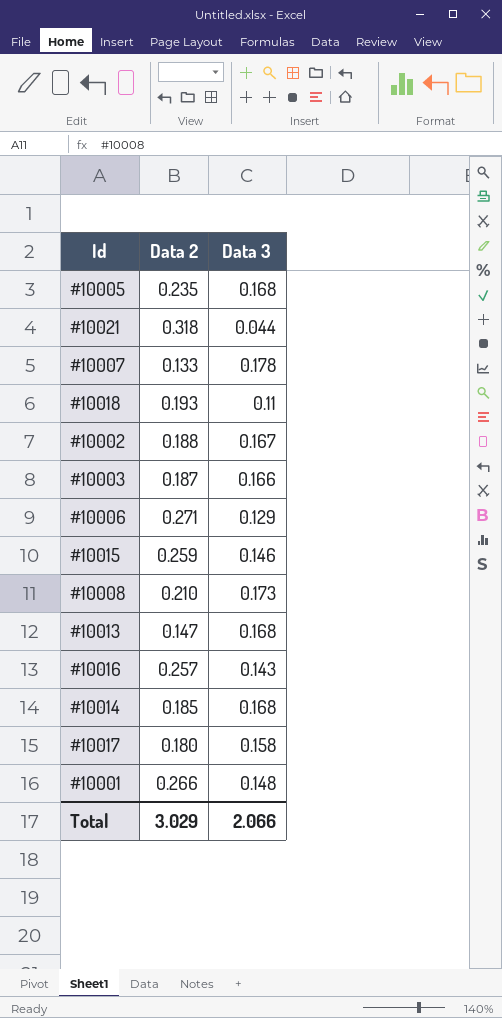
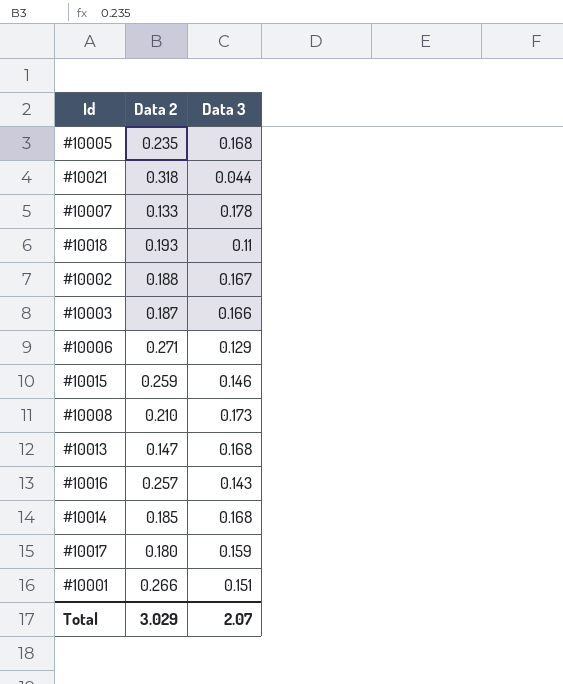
#10017 | Data 3: 0.158 -> 0.159
#10001 | Data 3: 0.148 -> 0.151
Total | Data 3: 2.066 -> 2.07

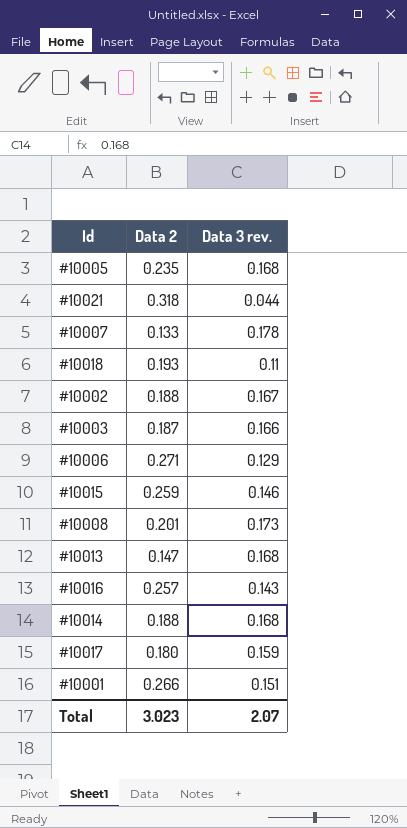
column name: Data 3 -> Data 3 rev.
#10008 | Data 2: 0.210 -> 0.201
#10014 | Data 2: 0.185 -> 0.188
Total | Data 2: 3.029 -> 3.023

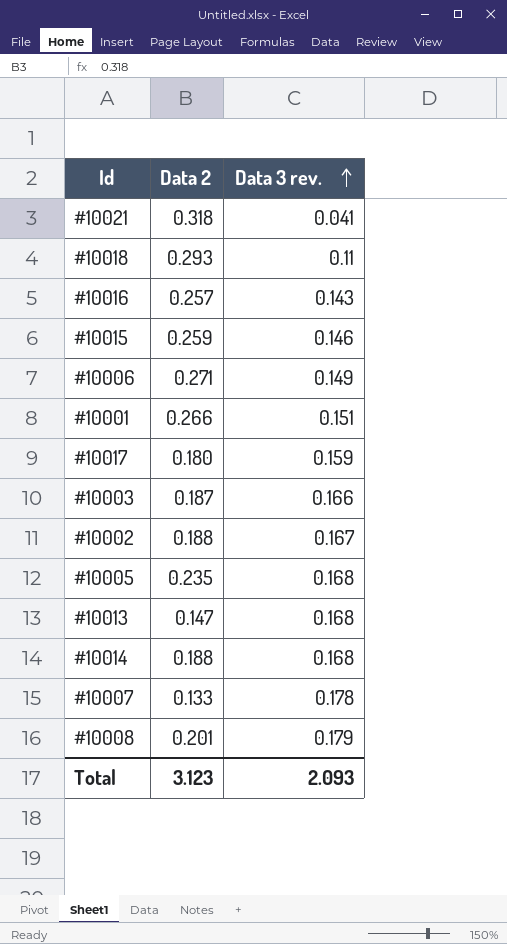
row order: none -> Data 3 rev. ascending
#10021 | Data 3 rev.: 0.044 -> 0.041
#10018 | Data 2: 0.193 -> 0.293
#10006 | Data 3 rev.: 0.129 -> 0.149
#10008 | Data 3 rev.: 0.173 -> 0.179
Total | Data 2: 3.023 -> 3.123
Total | Data 3 rev.: 2.07 -> 2.093

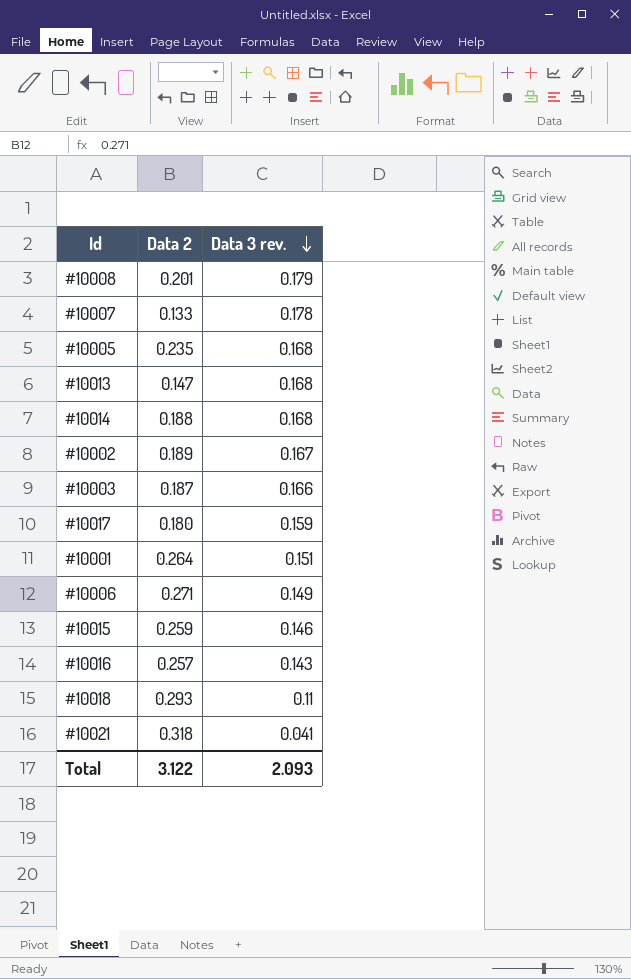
row order: Data 3 rev. ascending -> Data 3 rev. descending
#10002 | Data 2: 0.188 -> 0.189
#10001 | Data 2: 0.266 -> 0.264
Total | Data 2: 3.123 -> 3.122

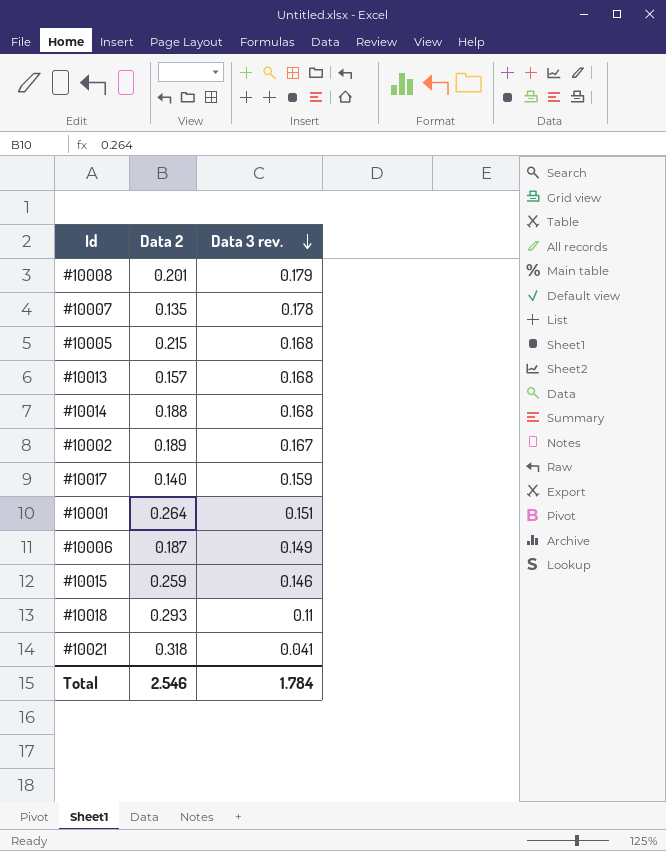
row #10003: 0.187 | 0.166 -> none
row #10016: 0.257 | 0.143 -> none
#10007 | Data 2: 0.133 -> 0.135
#10005 | Data 2: 0.235 -> 0.215
#10013 | Data 2: 0.147 -> 0.157
#10017 | Data 2: 0.180 -> 0.140
#10006 | Data 2: 0.271 -> 0.187
Total | Data 2: 3.122 -> 2.546
Total | Data 3 rev.: 2.093 -> 1.784

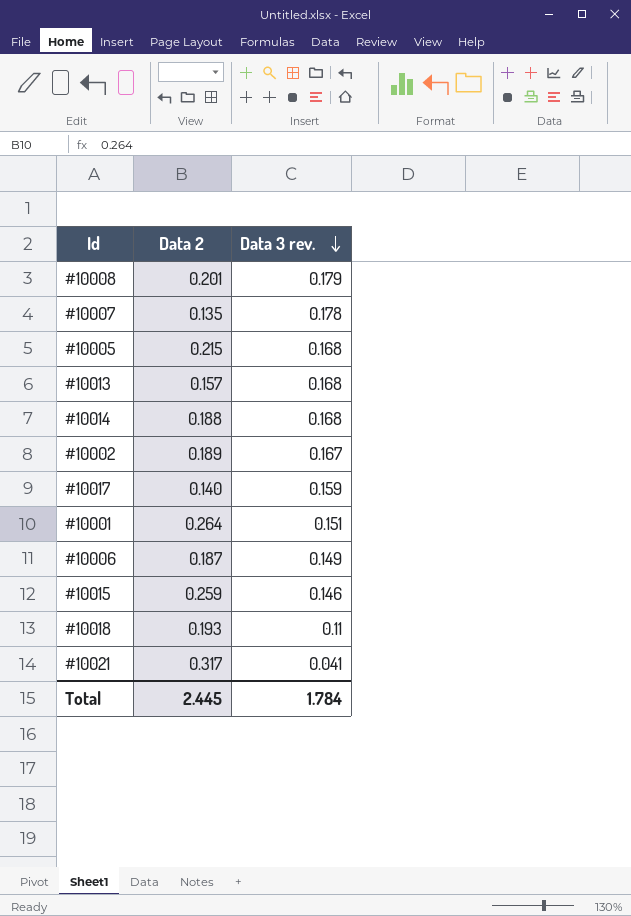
#10018 | Data 2: 0.293 -> 0.193
#10021 | Data 2: 0.318 -> 0.317
Total | Data 2: 2.546 -> 2.445

